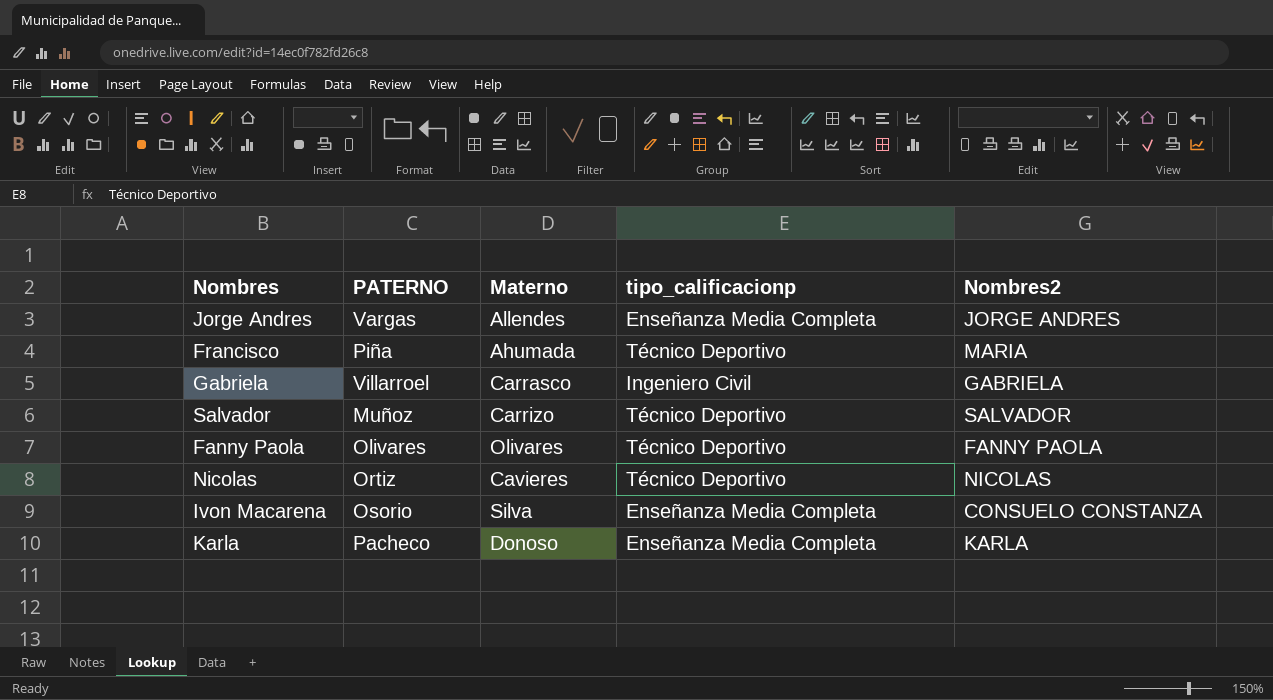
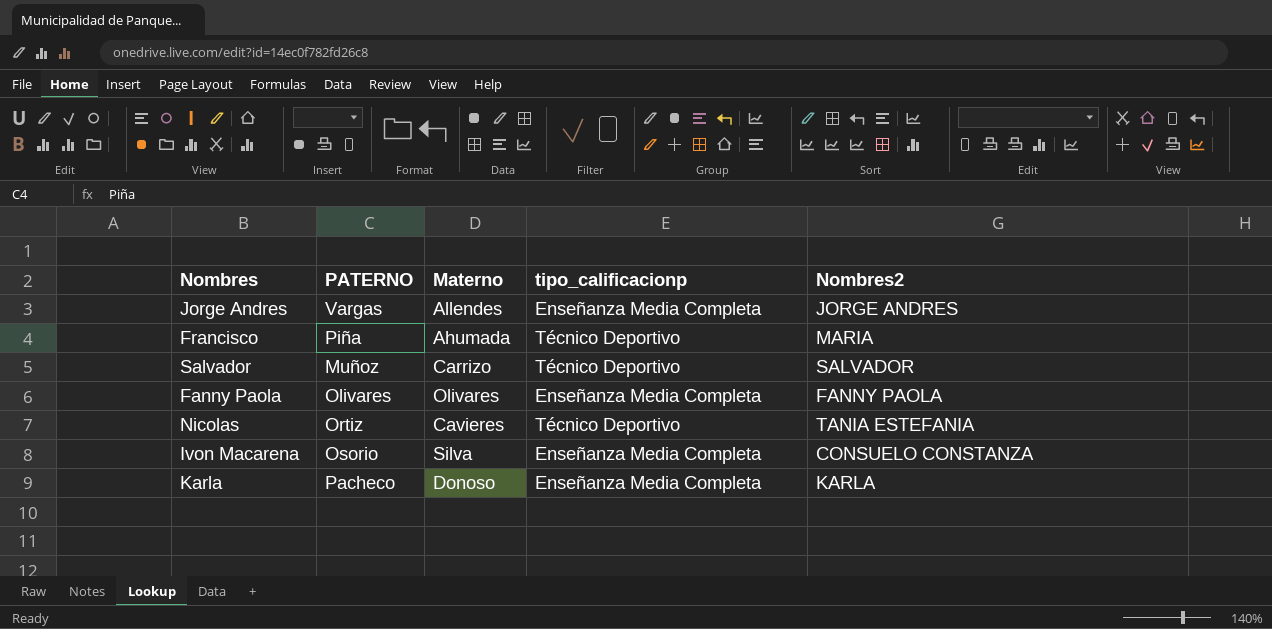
row Gabriela: Villarroel | Carrasco | Ingeniero Civil | GABRIELA -> none
Fanny Paola | tipo_calificacionp: Técnico Deportivo -> Enseñanza Media Completa
Nicolas | Nombres2: NICOLAS -> TANIA ESTEFANIA

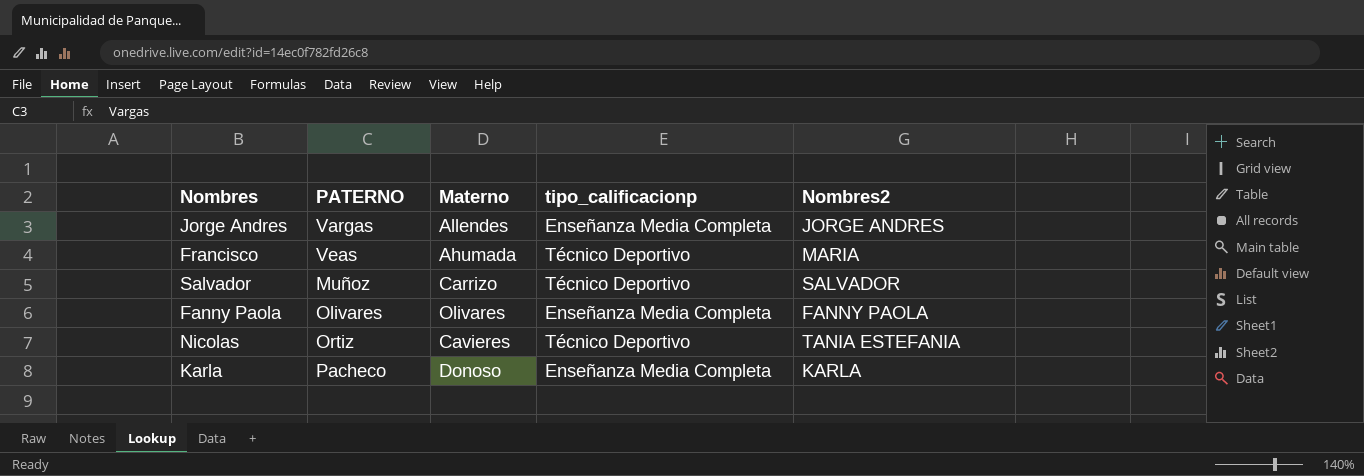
row Ivon Macarena: Osorio | Silva | Enseñanza Media Completa | CONSUELO CONSTANZA -> none
Francisco | PATERNO: Piña -> Veas

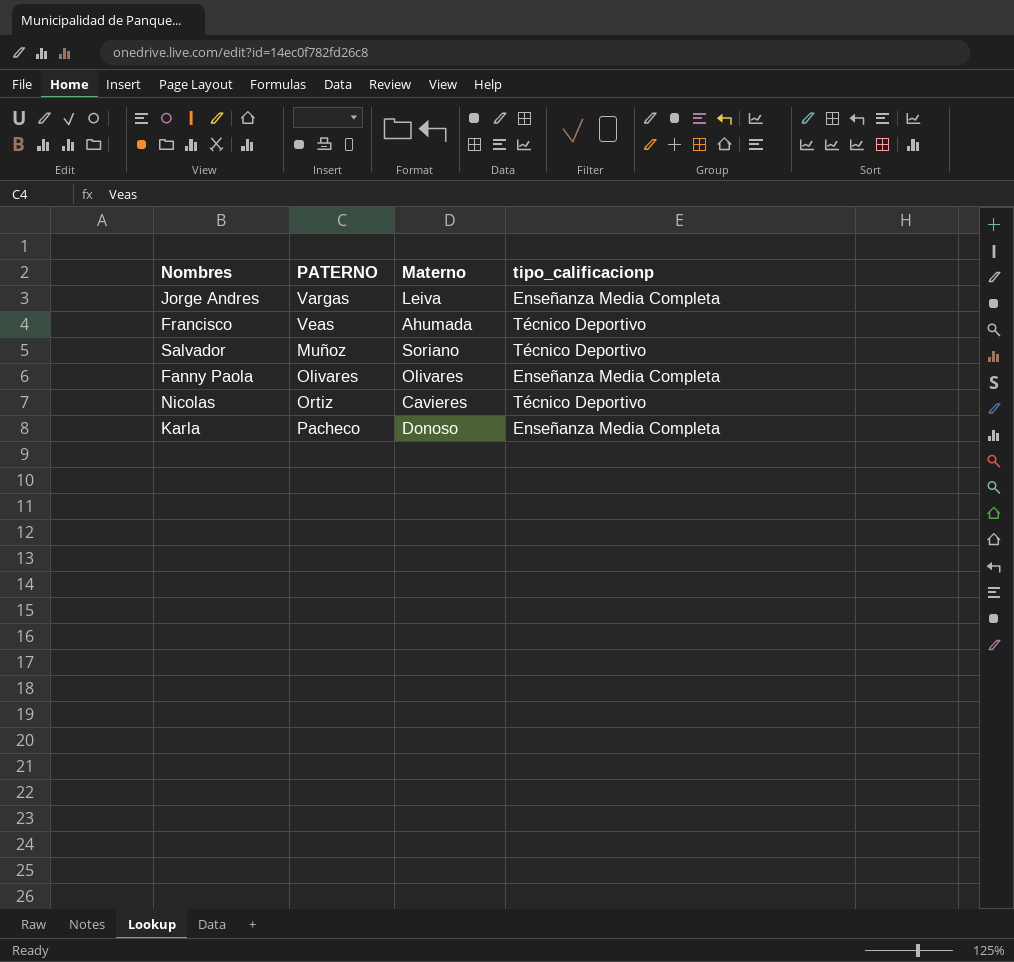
column Nombres2 | position: 5 -> none
Jorge Andres | Materno: Allendes -> Leiva
Salvador | Materno: Carrizo -> Soriano

